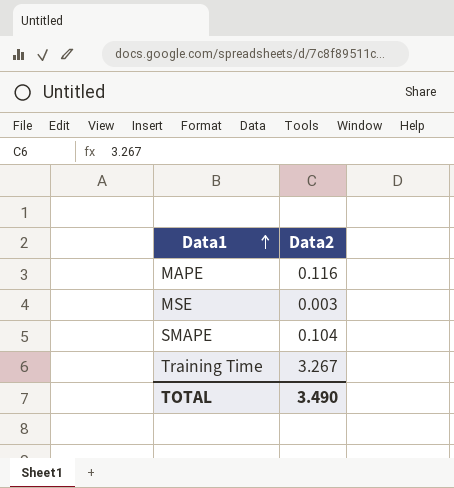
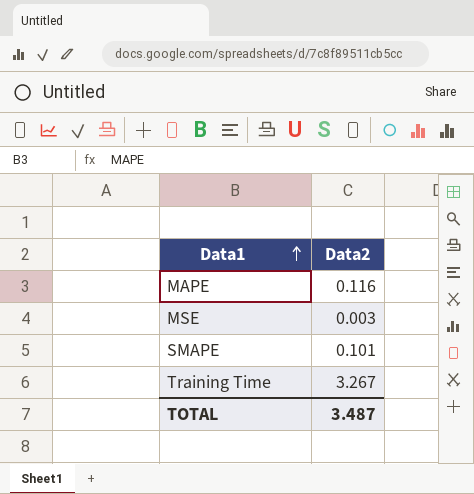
SMAPE | Data2: 0.104 -> 0.101
TOTAL | Data2: 3.490 -> 3.487

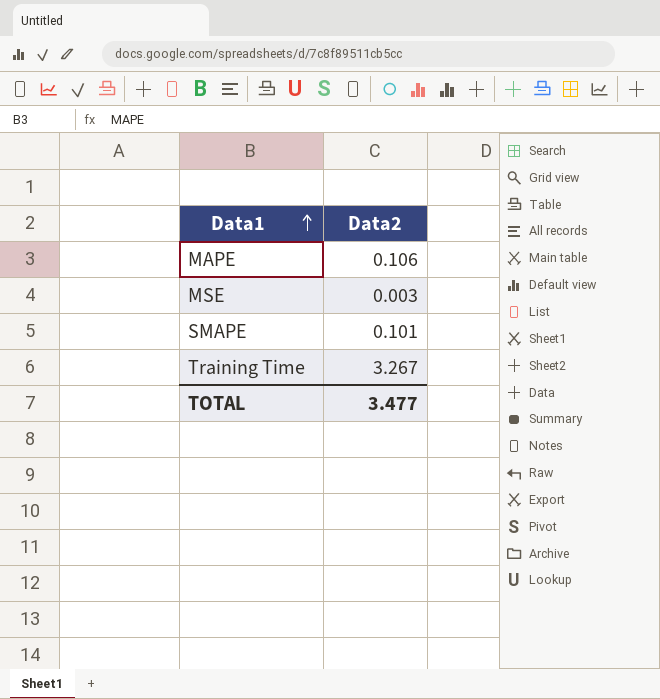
MAPE | Data2: 0.116 -> 0.106
TOTAL | Data2: 3.487 -> 3.477

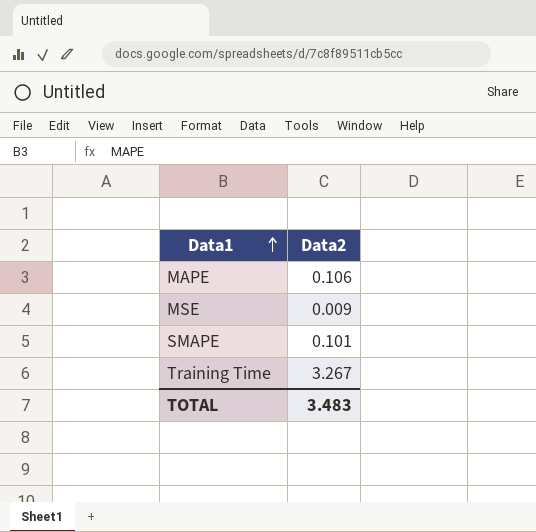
MSE | Data2: 0.003 -> 0.009
TOTAL | Data2: 3.477 -> 3.483

